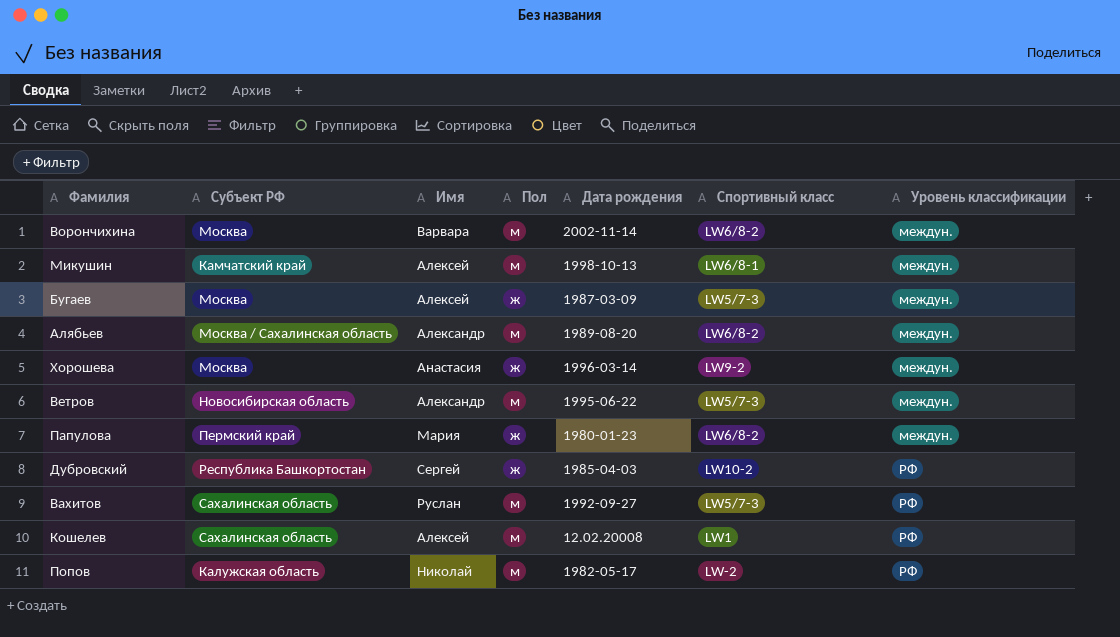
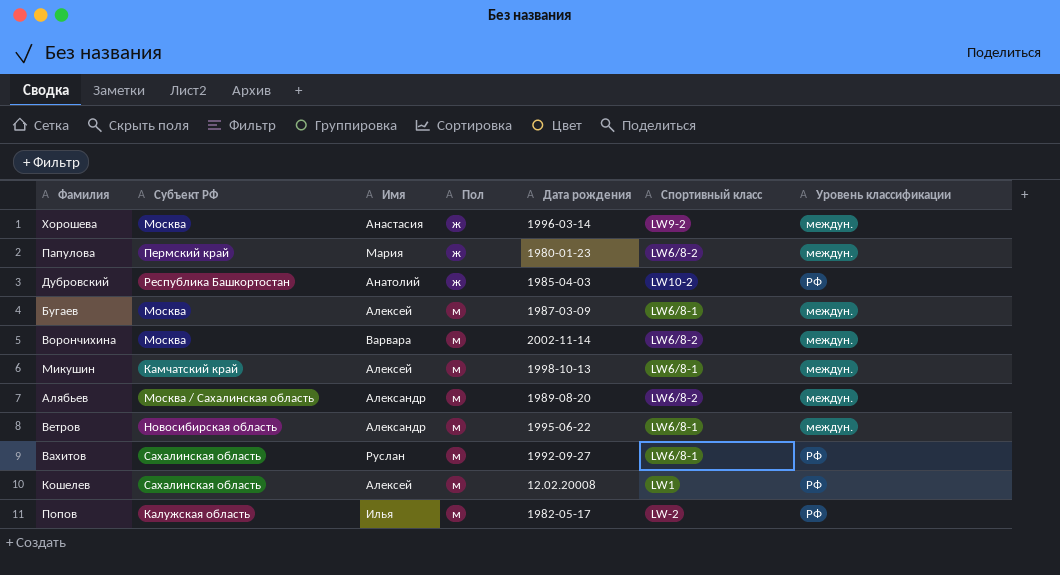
row order: Уровень классификации ascending -> Пол ascending
Дубровский | Имя: Сергей -> Анатолий
Бугаев | Пол: ж -> м
Бугаев | Cпортивный класс: LW5/7-3 -> LW6/8-1
Ветров | Cпортивный класс: LW5/7-3 -> LW6/8-1
Вахитов | Cпортивный класс: LW5/7-3 -> LW6/8-1
Попов | Имя: Николай -> Илья

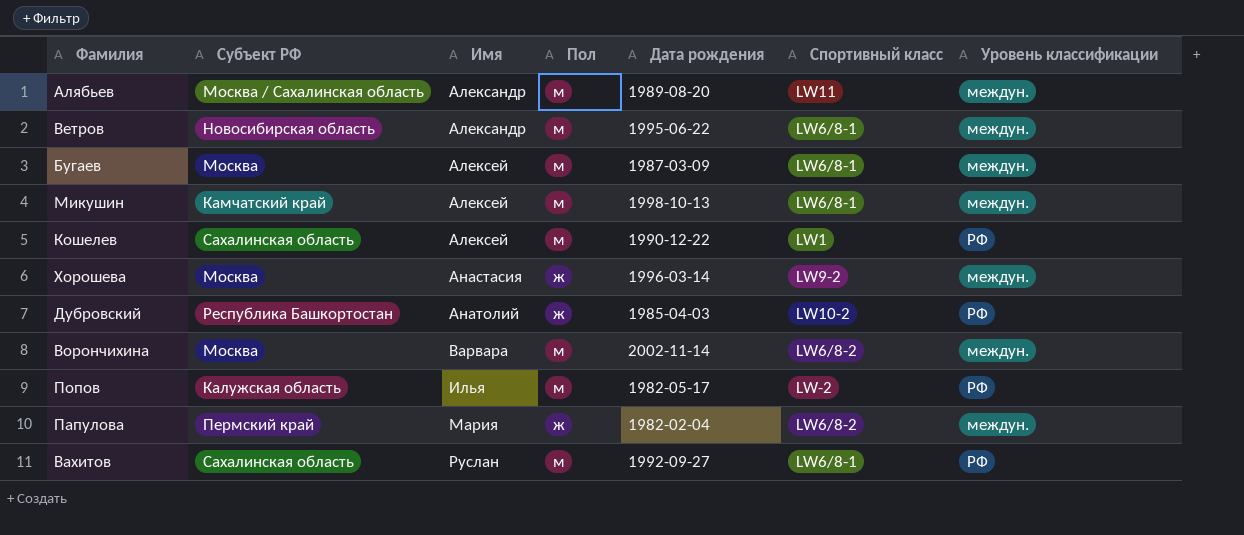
row order: Пол ascending -> Имя ascending
Алябьев | Cпортивный класс: LW6/8-2 -> LW11
Кошелев | Дата рождения: 12.02.20008 -> 1990-12-22
Папулова | Дата рождения: 1980-01-23 -> 1982-02-04

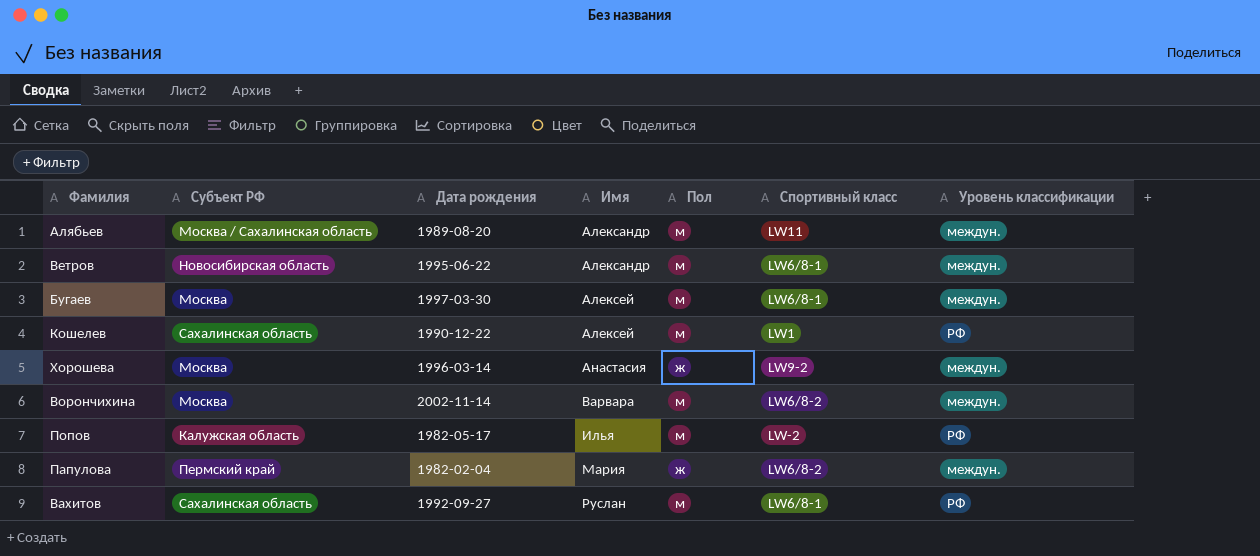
column Дата рождения | position: 5 -> 3
row Микушин: Камчатский край | Алексей | м | 1998-10-13 | LW6/8-1 | междун. -> none
row Дубровский: Республика Башкортостан | Анатолий | ж | 1985-04-03 | LW10-2 | РФ -> none
Бугаев | Дата рождения: 1987-03-09 -> 1997-03-30

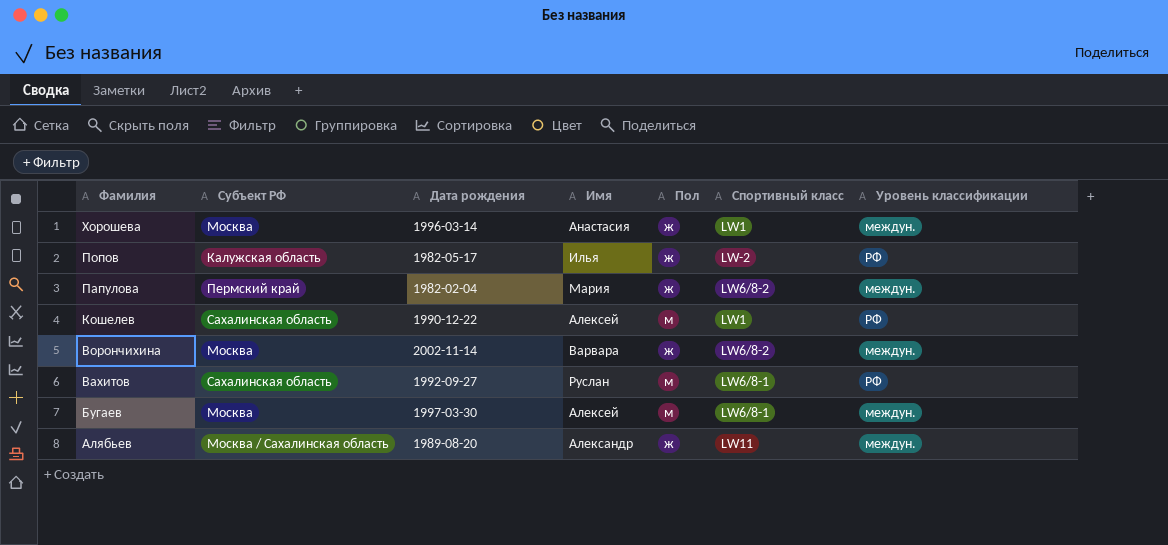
row order: Имя ascending -> Фамилия descending
row Ветров: Новосибирская область | 1995-06-22 | Александр | м | LW6/8-1 | междун. -> none
Хорошева | Cпортивный класс: LW9-2 -> LW1
Попов | Пол: м -> ж
Ворончихина | Пол: м -> ж
Алябьев | Пол: м -> ж

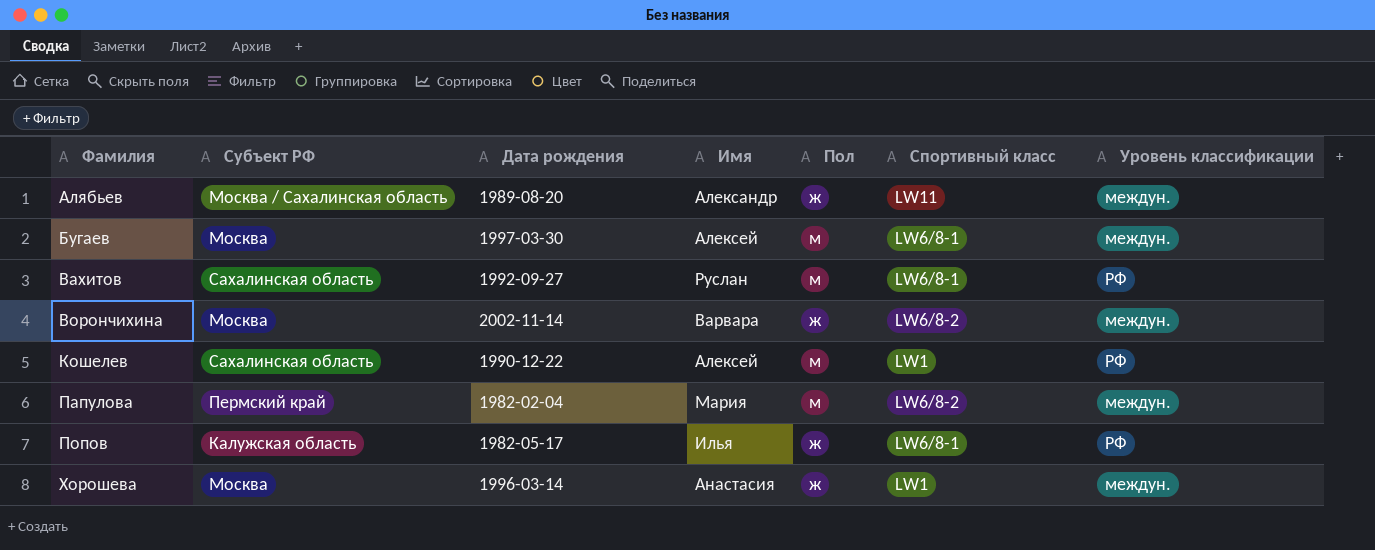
row order: Фамилия descending -> Фамилия ascending
Папулова | Пол: ж -> м
Попов | Cпортивный класс: LW-2 -> LW6/8-1

